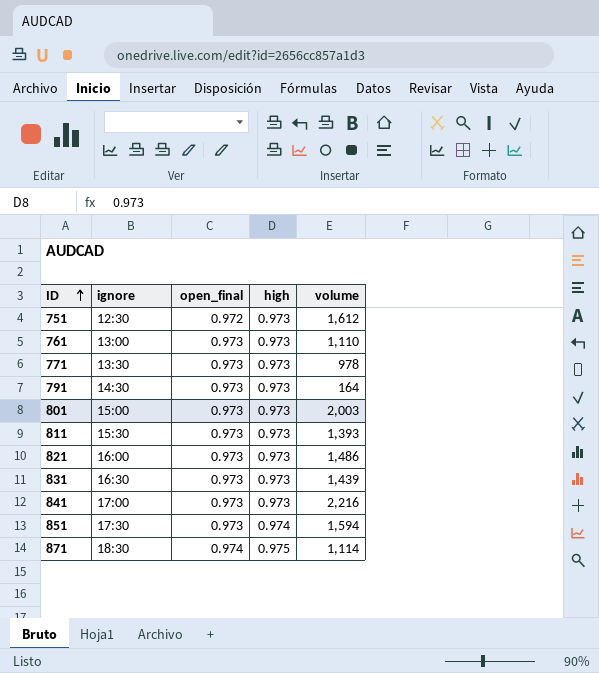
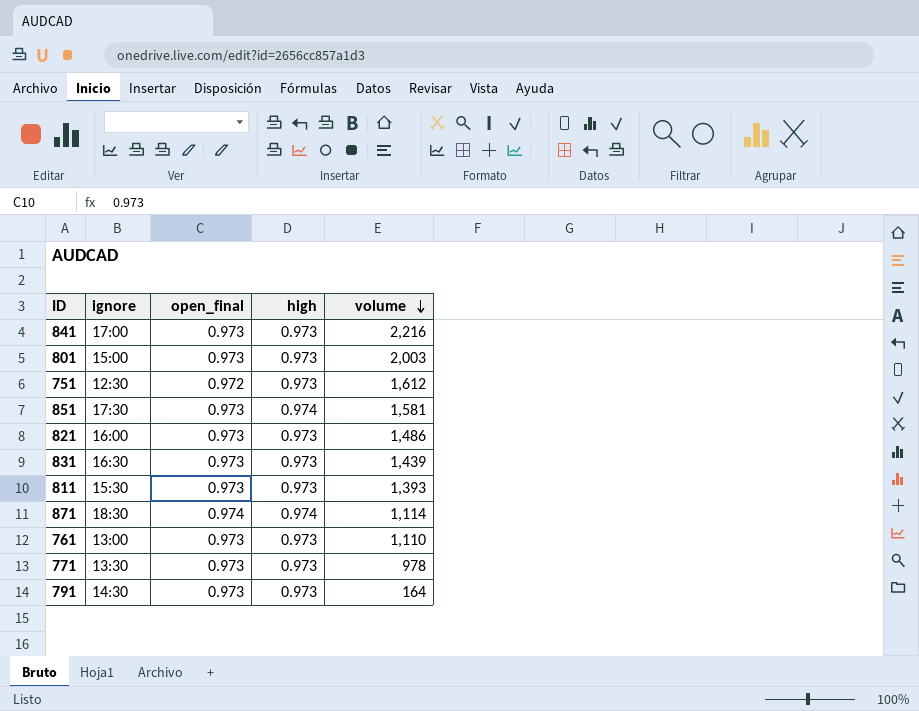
row order: ID ascending -> volume descending
851 | volume: 1,594 -> 1,581
871 | high: 0.975 -> 0.974

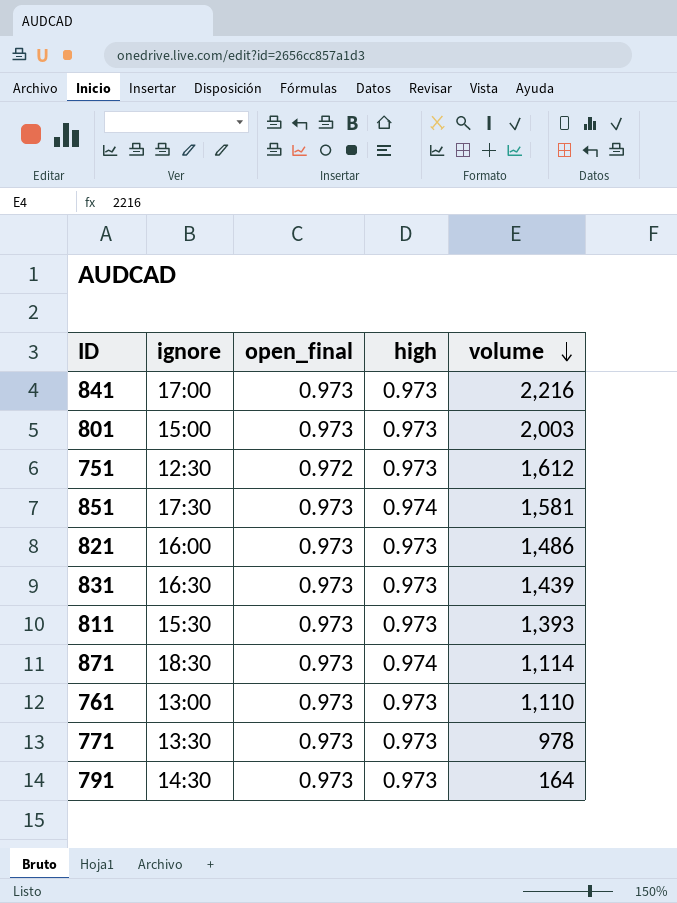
871 | open_final: 0.974 -> 0.973

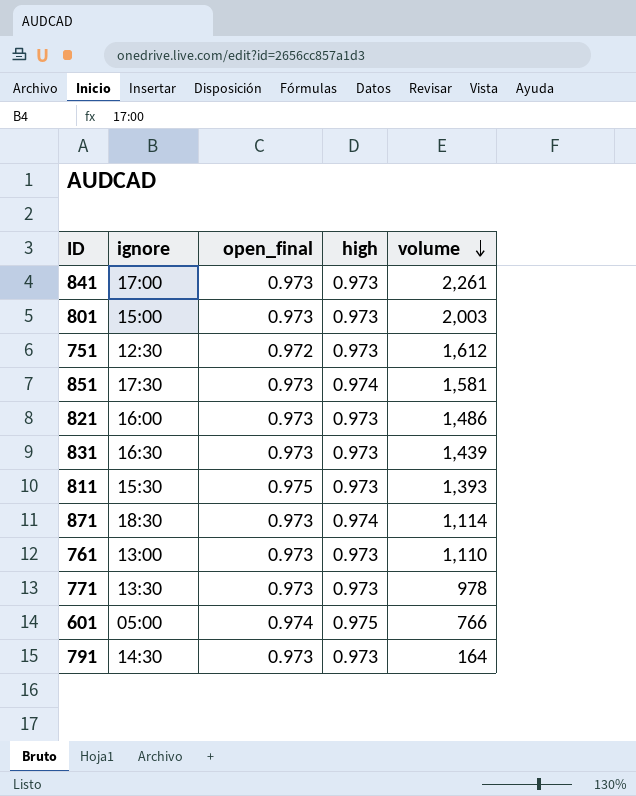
841 | volume: 2,216 -> 2,261
811 | open_final: 0.973 -> 0.975
row 601: none -> 05:00 | 0.974 | 0.975 | 766

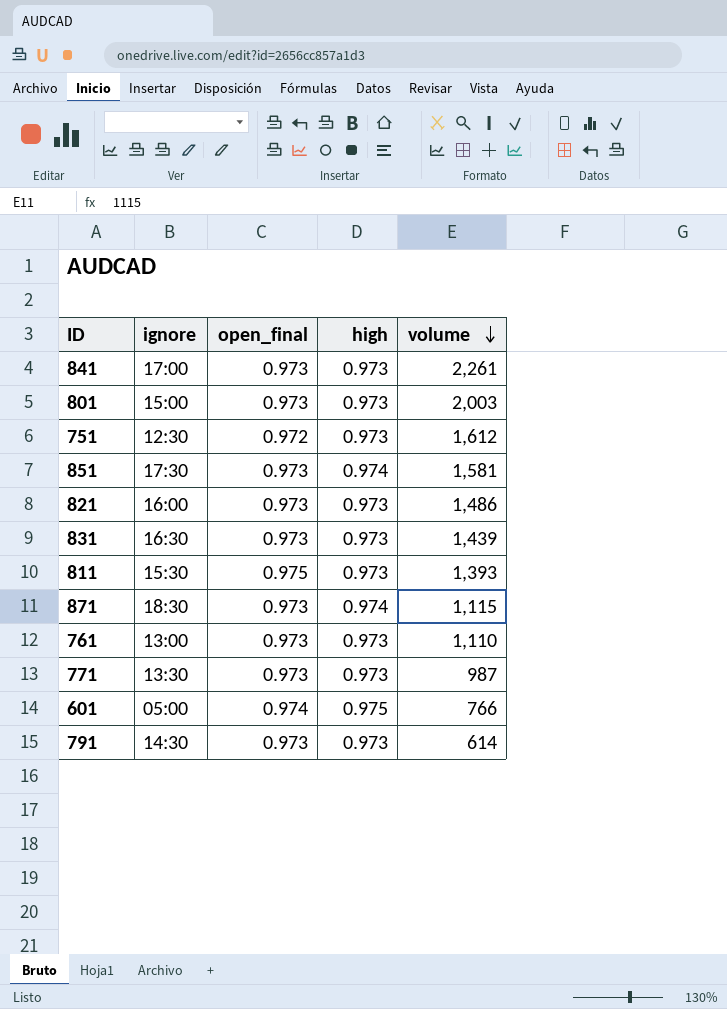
871 | volume: 1,114 -> 1,115
771 | volume: 978 -> 987
791 | volume: 164 -> 614

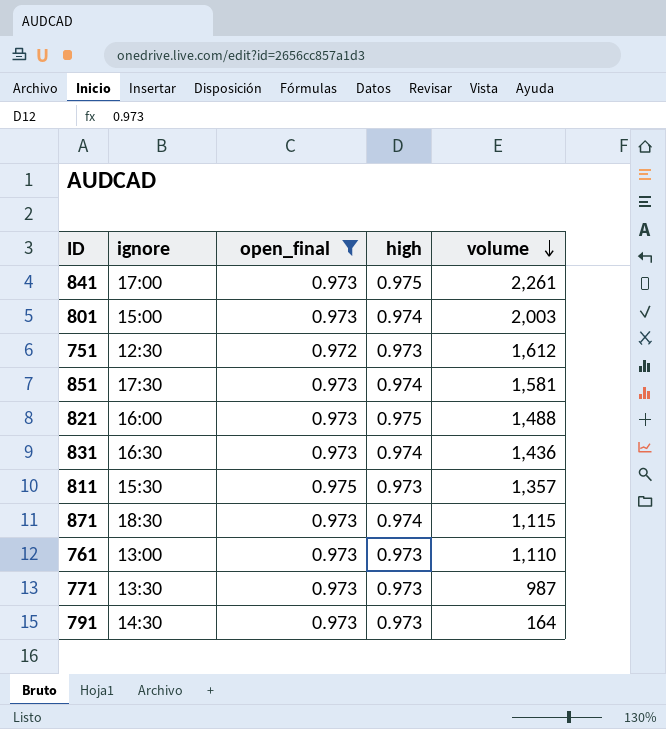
filter: none -> open_final != 0.974
841 | high: 0.973 -> 0.975
801 | high: 0.973 -> 0.974
821 | high: 0.973 -> 0.975
821 | volume: 1,486 -> 1,488
831 | high: 0.973 -> 0.974
831 | volume: 1,439 -> 1,436
811 | volume: 1,393 -> 1,357
791 | volume: 614 -> 164

